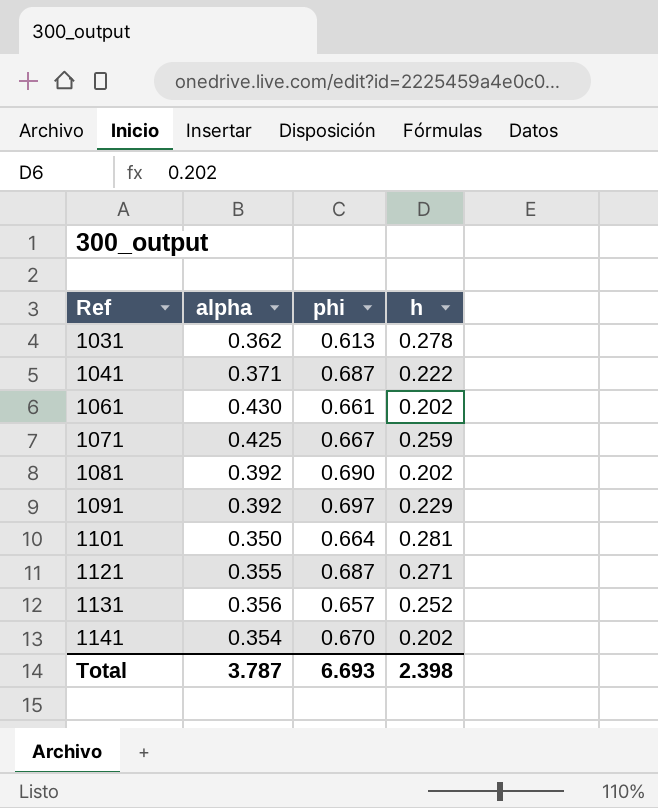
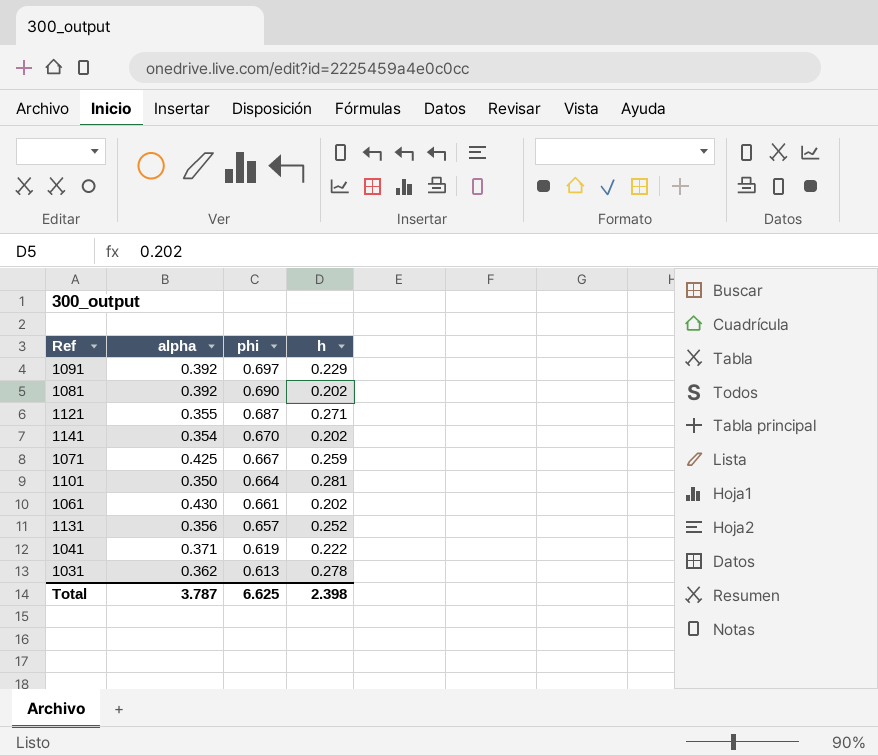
row order: Ref ascending -> phi descending
1041 | phi: 0.687 -> 0.619
Total | phi: 6.693 -> 6.625

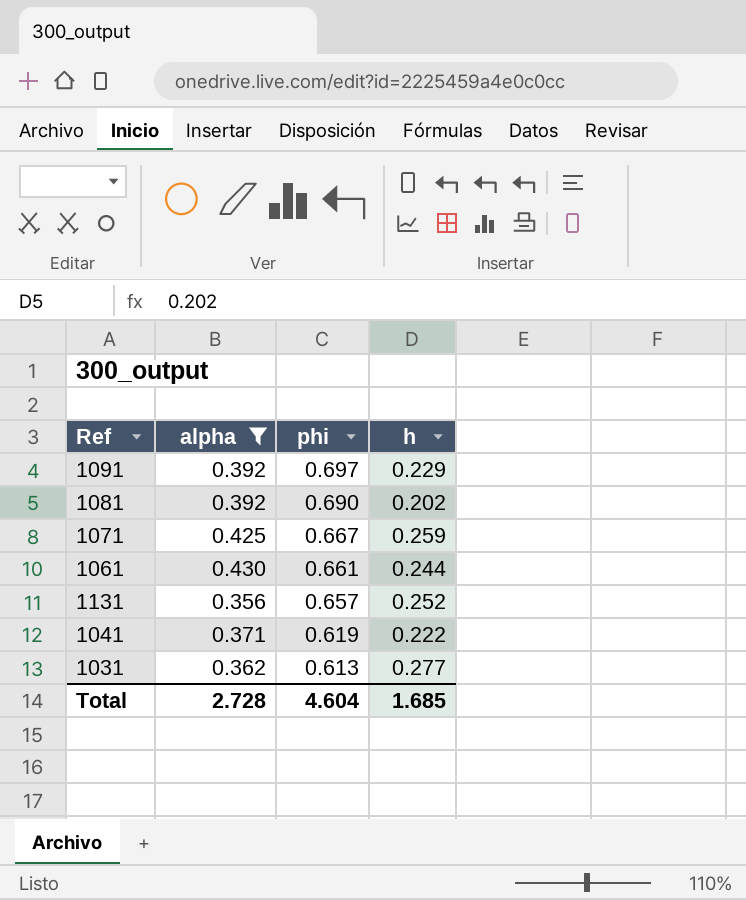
filter: none -> alpha >= 0.356
1061 | h: 0.202 -> 0.244
1031 | h: 0.278 -> 0.277
Total | alpha: 3.787 -> 2.728
Total | phi: 6.625 -> 4.604
Total | h: 2.398 -> 1.685

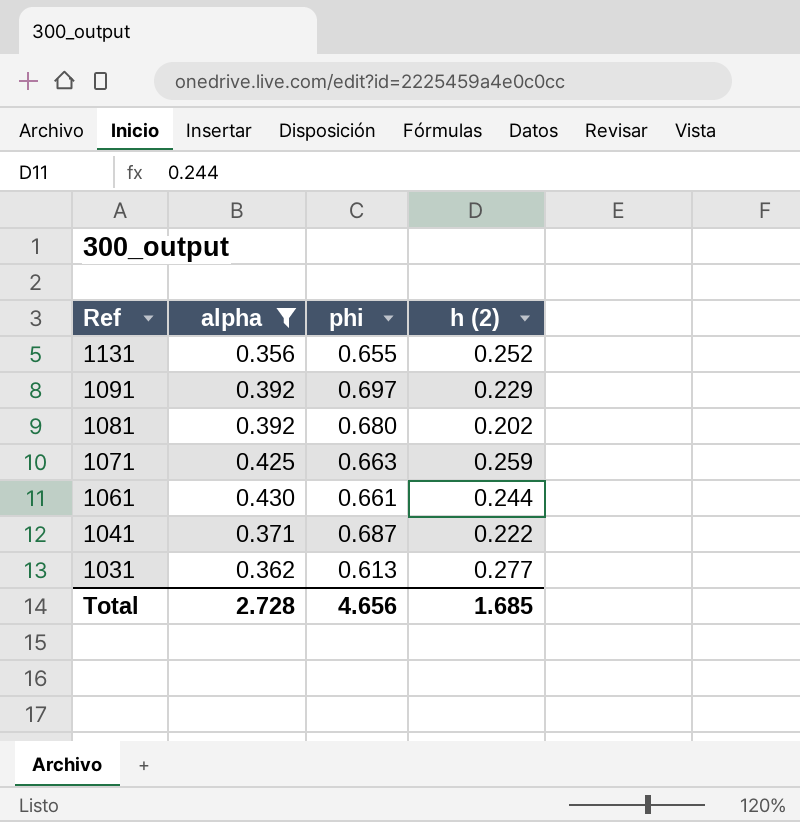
row order: phi descending -> Ref descending
column name: h -> h (2)
1131 | phi: 0.657 -> 0.655
1081 | phi: 0.690 -> 0.680
1071 | phi: 0.667 -> 0.663
1041 | phi: 0.619 -> 0.687
Total | phi: 4.604 -> 4.656

